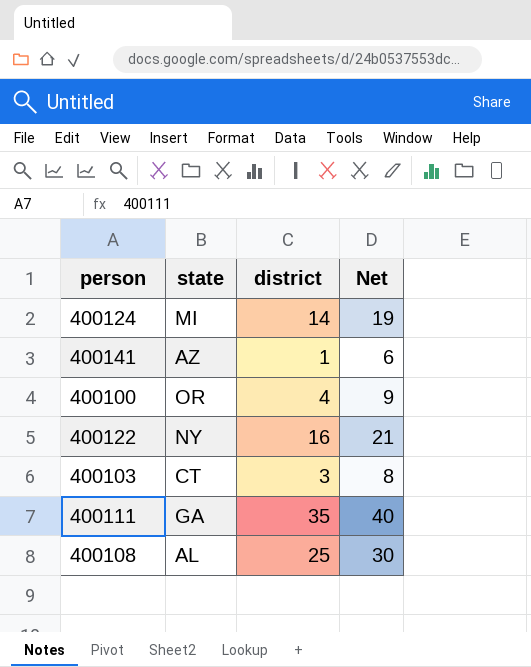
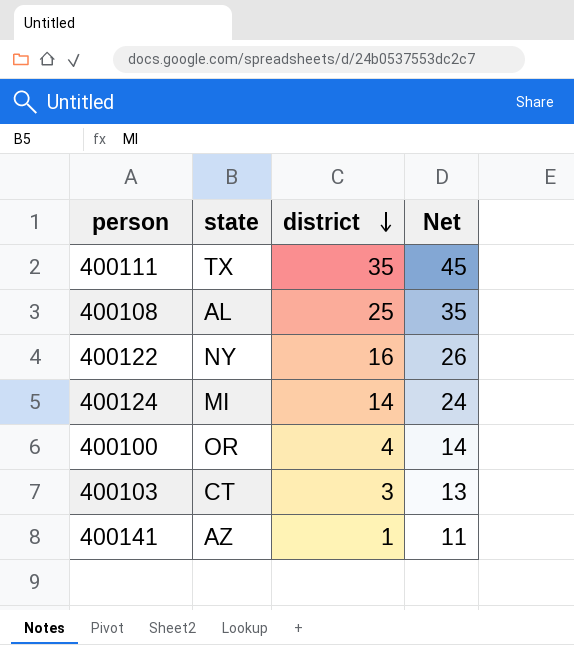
row order: none -> district descending
column Net | formula: [district] + 5 -> [district] + 10
400111 | state: GA -> TX

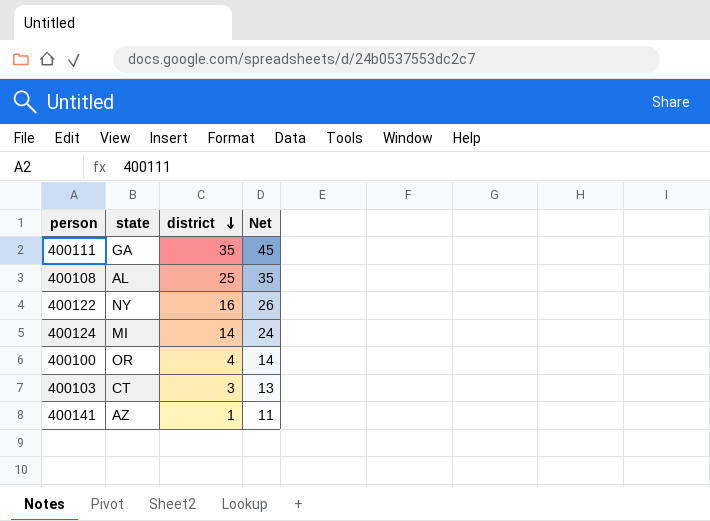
400111 | state: TX -> GA

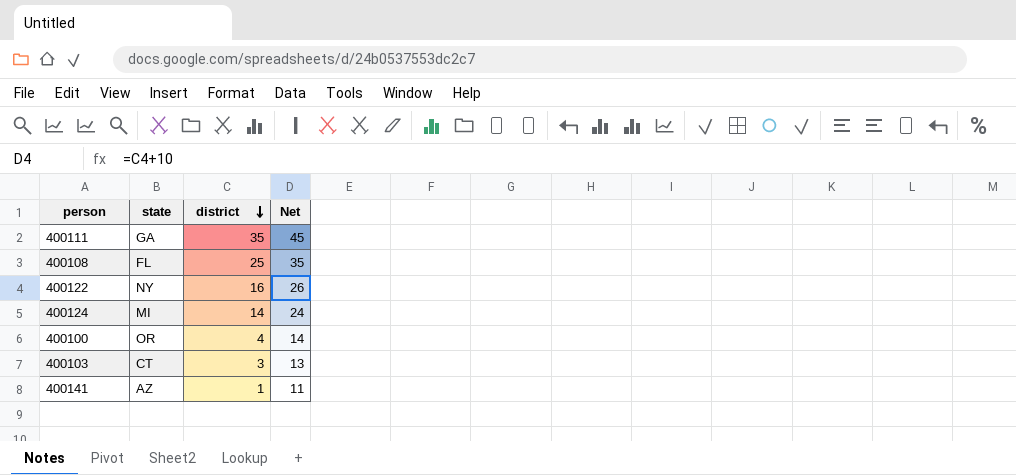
400108 | state: AL -> FL

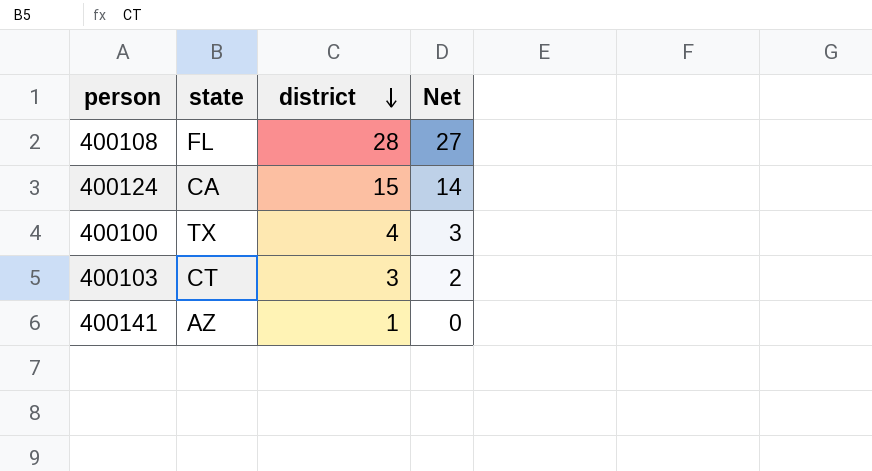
column Net | formula: [district] + 10 -> [district] - 1
row 400111: GA | 35 | 45 -> none
row 400122: NY | 16 | 26 -> none
400108 | district: 25 -> 28
400124 | state: MI -> CA
400124 | district: 14 -> 15
400100 | state: OR -> TX

